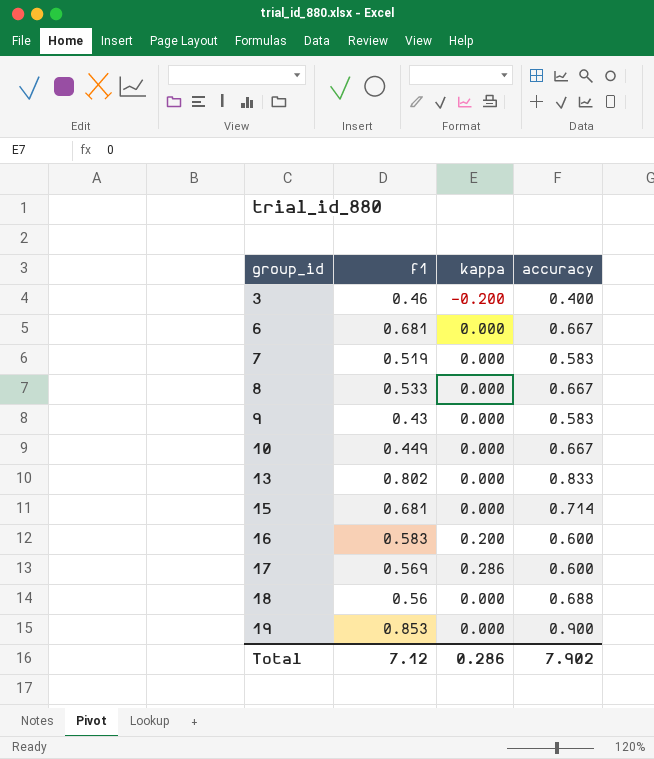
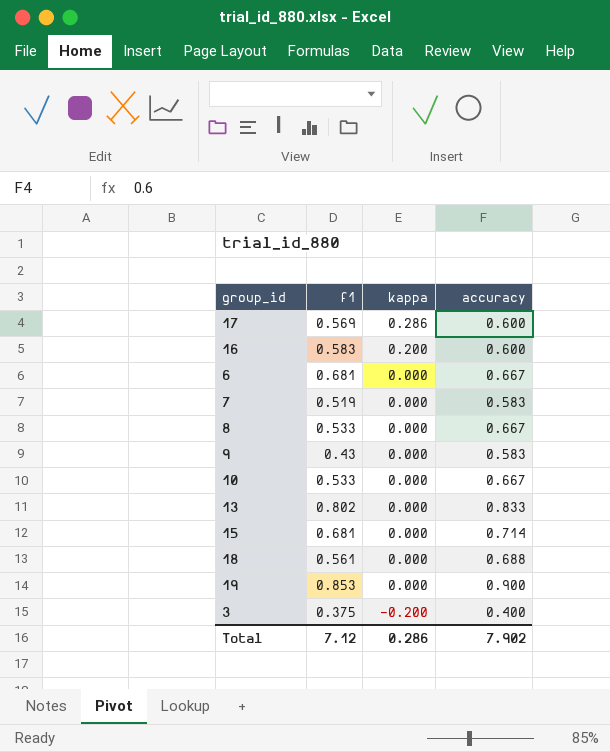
row order: group_id ascending -> kappa descending
10 | f1: 0.449 -> 0.533
18 | f1: 0.56 -> 0.561
3 | f1: 0.46 -> 0.375

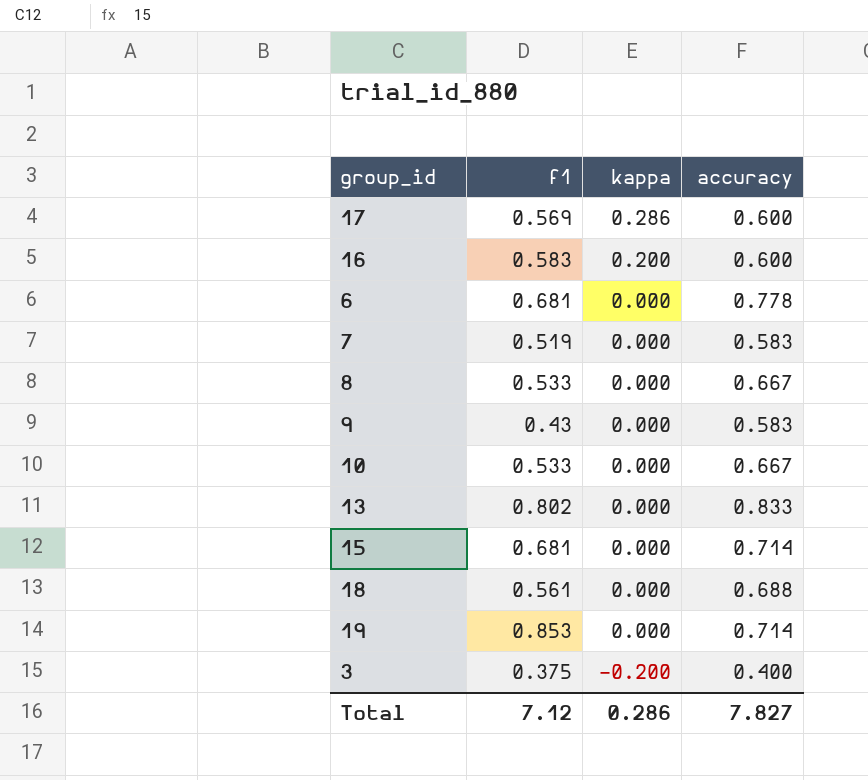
6 | accuracy: 0.667 -> 0.778
19 | accuracy: 0.900 -> 0.714
Total | accuracy: 7.902 -> 7.827

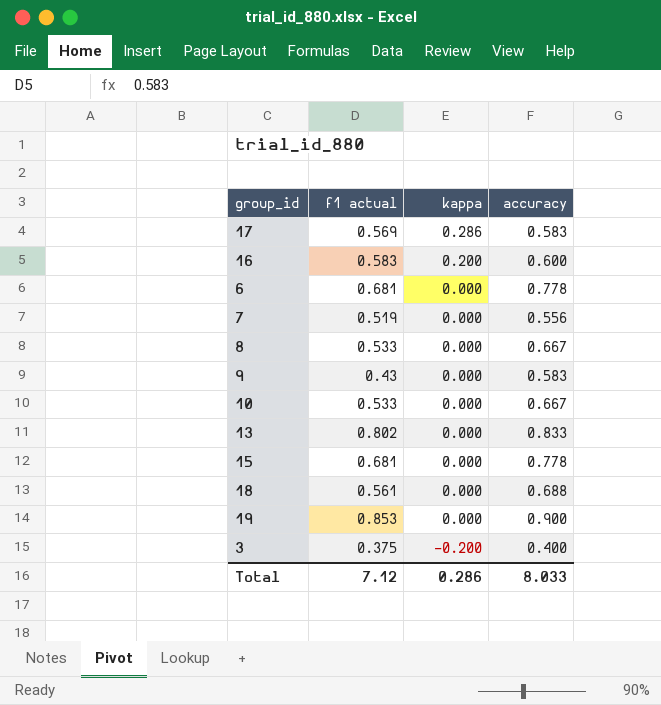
column name: f1 -> f1 actual
17 | accuracy: 0.600 -> 0.583
7 | accuracy: 0.583 -> 0.556
15 | accuracy: 0.714 -> 0.778
19 | accuracy: 0.714 -> 0.900
Total | accuracy: 7.827 -> 8.033

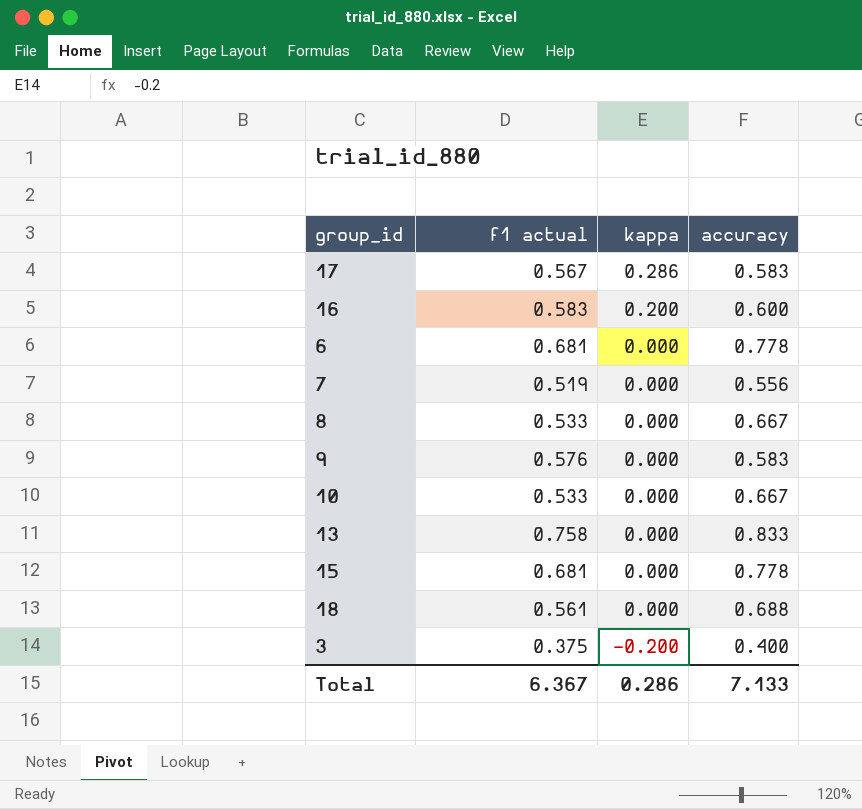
row 19: 0.853 | 0.000 | 0.900 -> none
17 | f1 actual: 0.569 -> 0.567
9 | f1 actual: 0.43 -> 0.576
13 | f1 actual: 0.802 -> 0.758
Total | f1 actual: 7.12 -> 6.367
Total | accuracy: 8.033 -> 7.133

